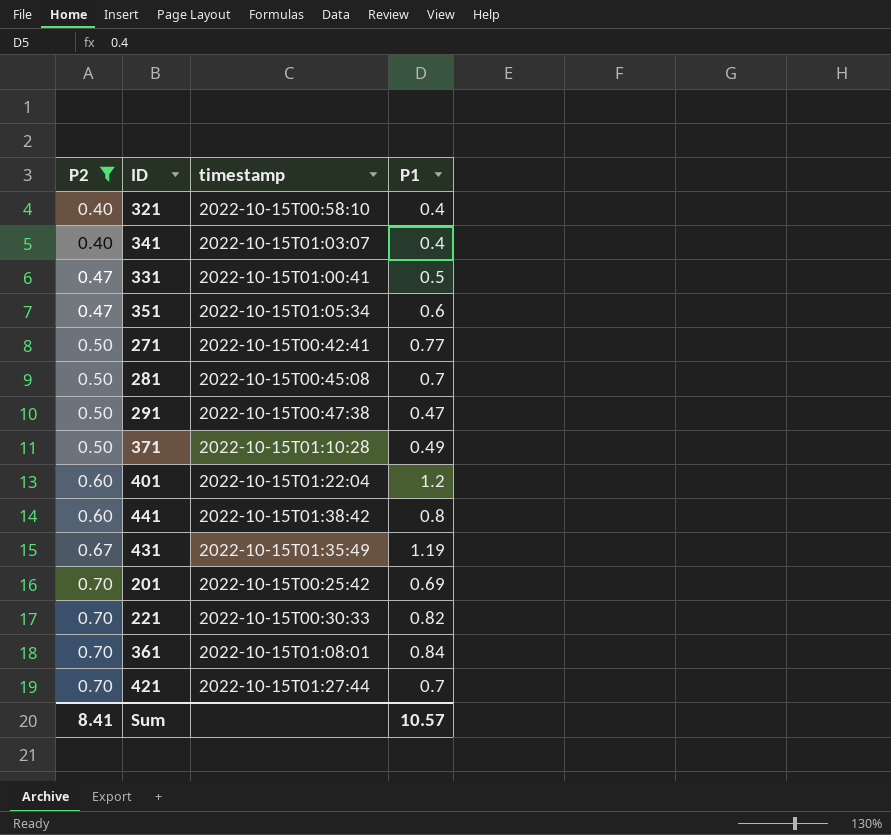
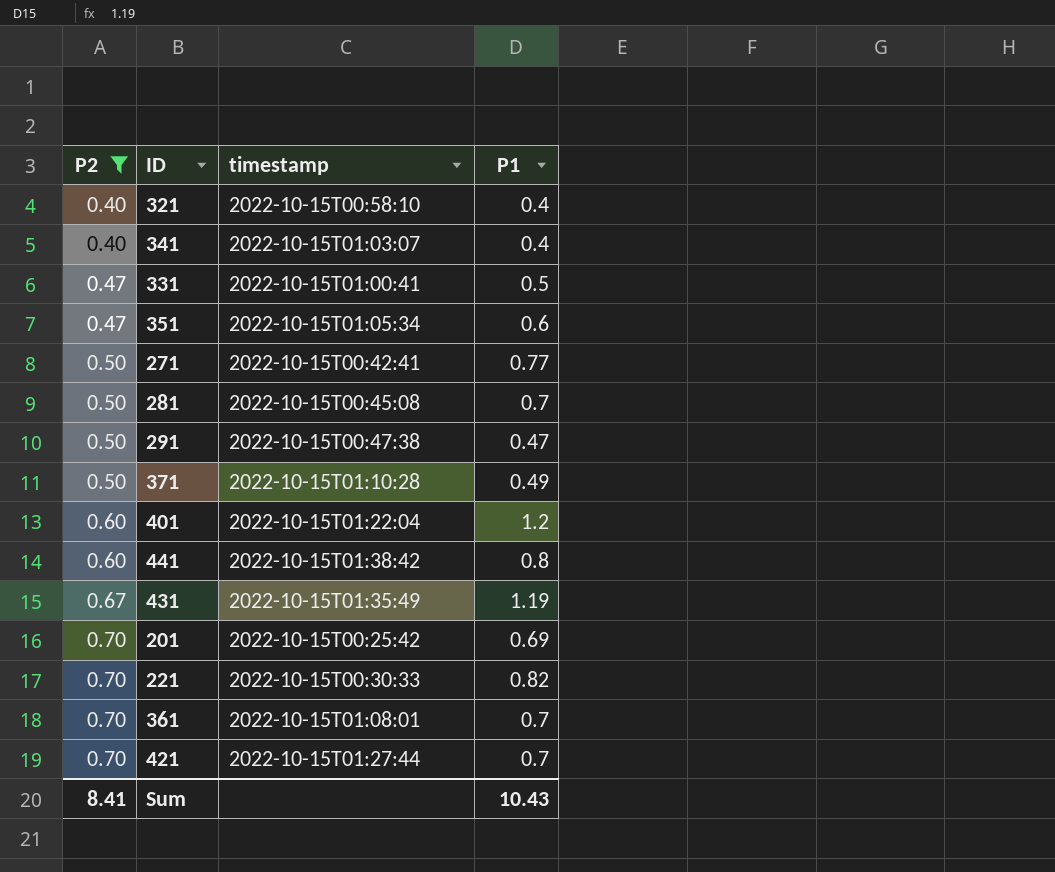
361 | P1: 0.84 -> 0.7
Sum | P1: 10.57 -> 10.43

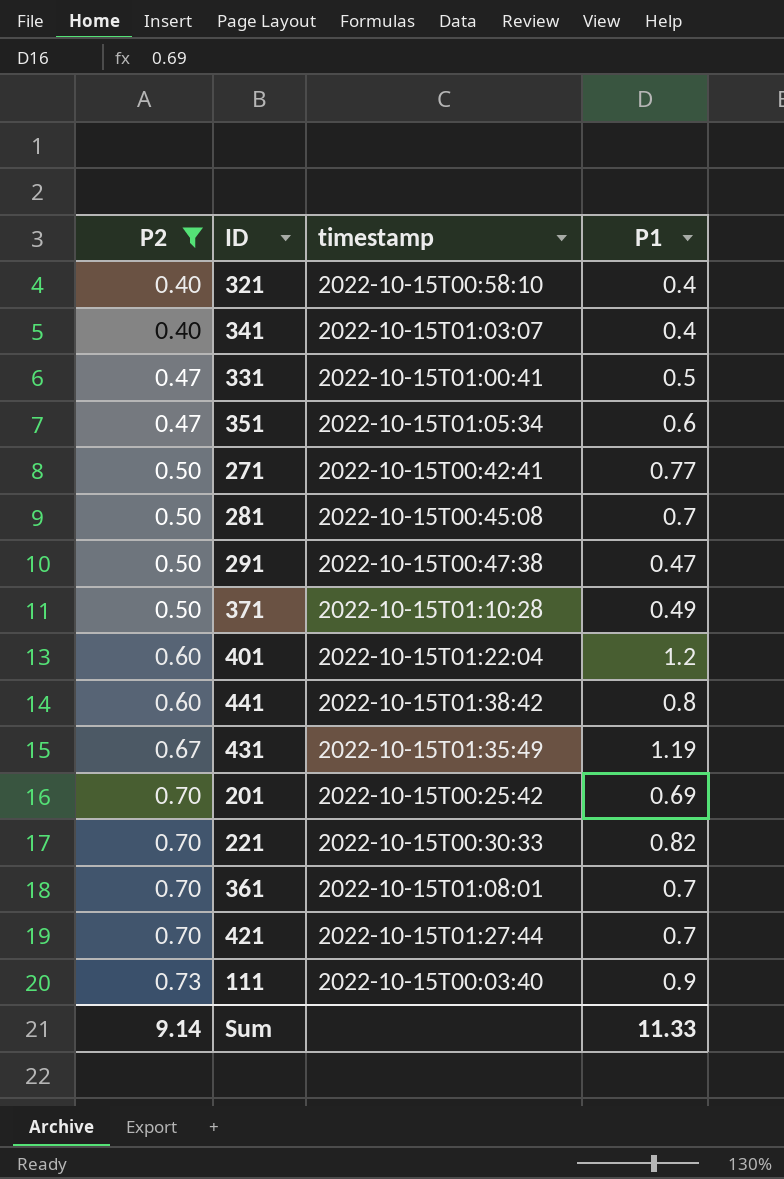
row 111: none -> 0.73 | 2022-10-15T00:03:40 | 0.9
Sum | P2: 8.41 -> 9.14
Sum | P1: 10.43 -> 11.33

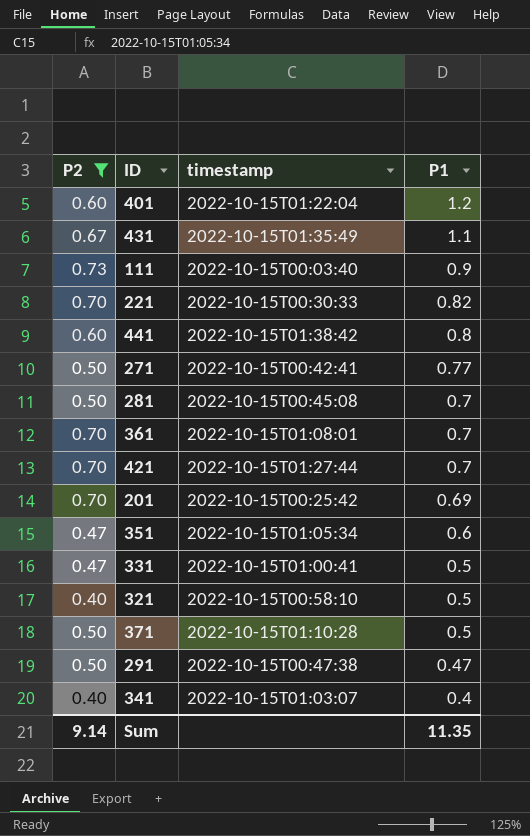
row order: P2 ascending -> P1 descending
431 | P1: 1.19 -> 1.1
321 | P1: 0.4 -> 0.5
371 | P1: 0.49 -> 0.5
Sum | P1: 11.33 -> 11.35

